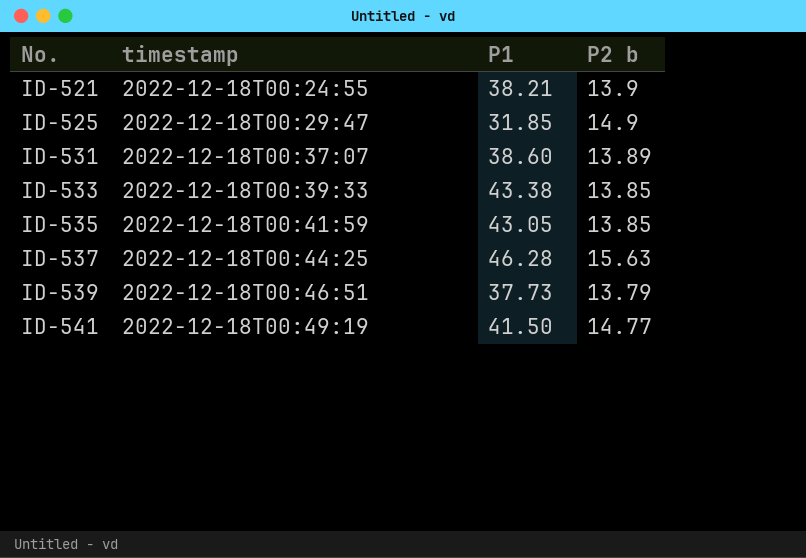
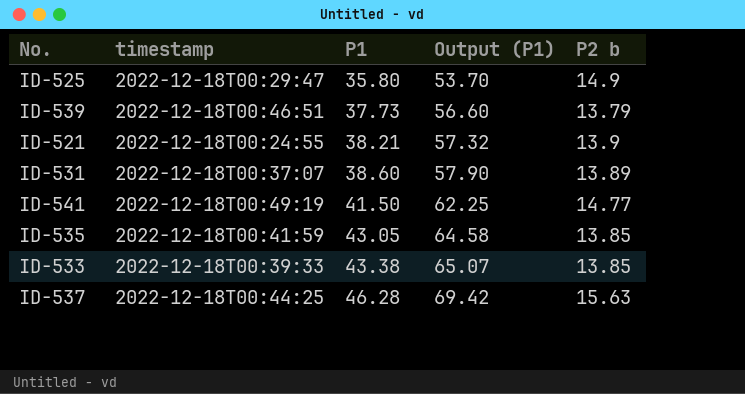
row order: No. ascending -> P1 ascending
column Output (P1) | formula: none -> [P1] * 1.5
ID-525 | P1: 31.85 -> 35.80

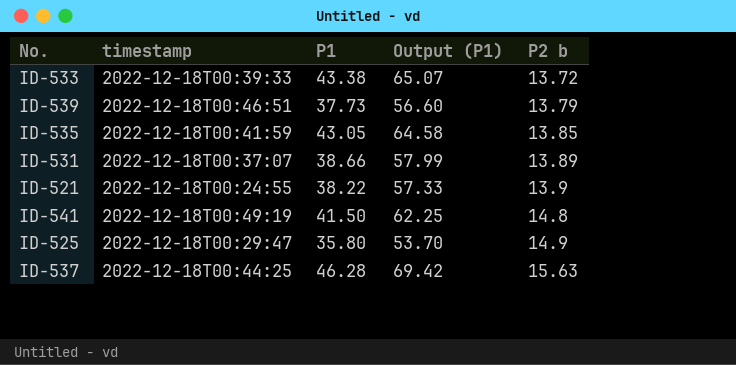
row order: P1 ascending -> P2 b ascending
ID-533 | P2 b: 13.85 -> 13.72
ID-531 | P1: 38.60 -> 38.66
ID-531 | Output (P1): 57.90 -> 57.99
ID-521 | P1: 38.21 -> 38.22
ID-521 | Output (P1): 57.32 -> 57.33
ID-541 | P2 b: 14.77 -> 14.8

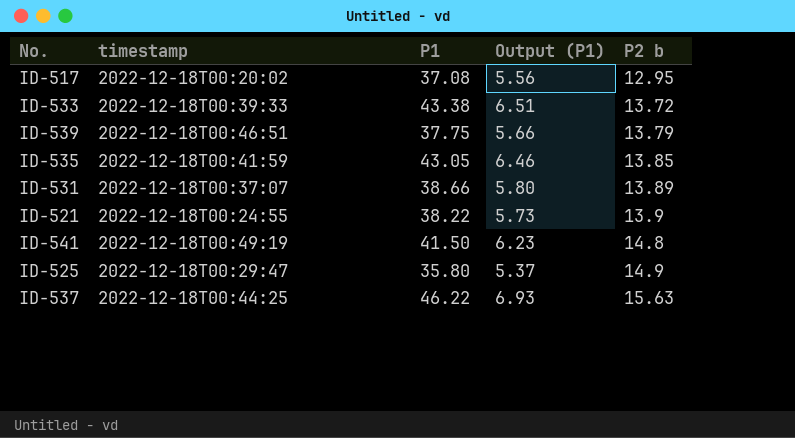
column Output (P1) | formula: [P1] * 1.5 -> [P1] * 0.15
row ID-517: none -> 2022-12-18T00:20:02 | 37.08 | 5.56 | 12.95
ID-539 | P1: 37.73 -> 37.75
ID-537 | P1: 46.28 -> 46.22

